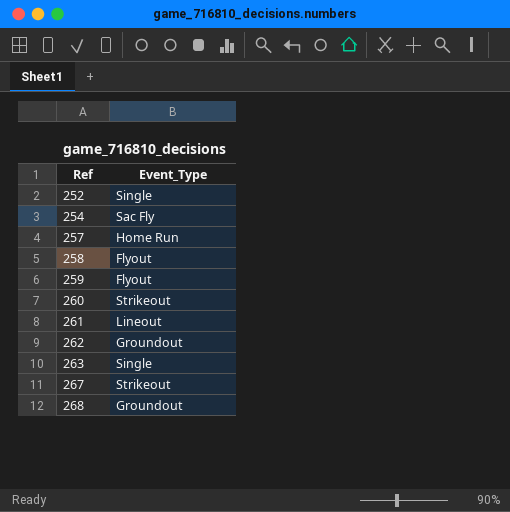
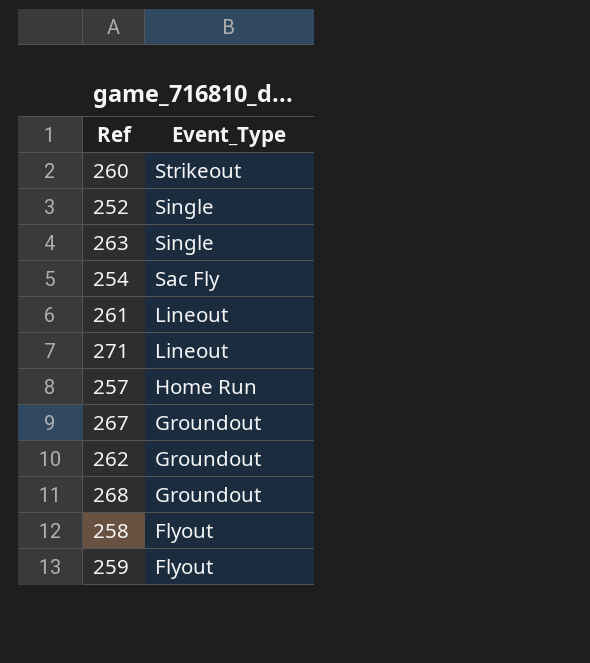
row order: Ref ascending -> Event_Type descending
row 271: none -> Lineout
267 | Event_Type: Strikeout -> Groundout

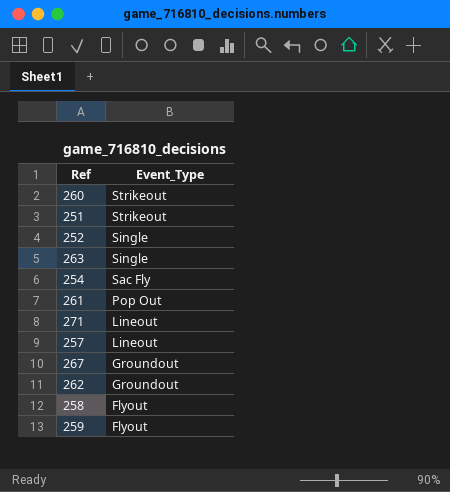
row 268: Groundout -> none
row 251: none -> Strikeout
261 | Event_Type: Lineout -> Pop Out
257 | Event_Type: Home Run -> Lineout

